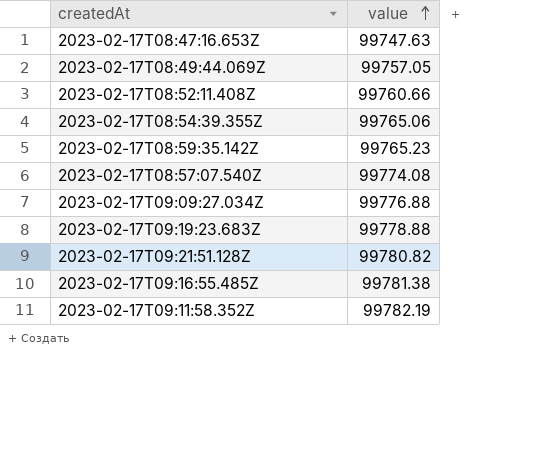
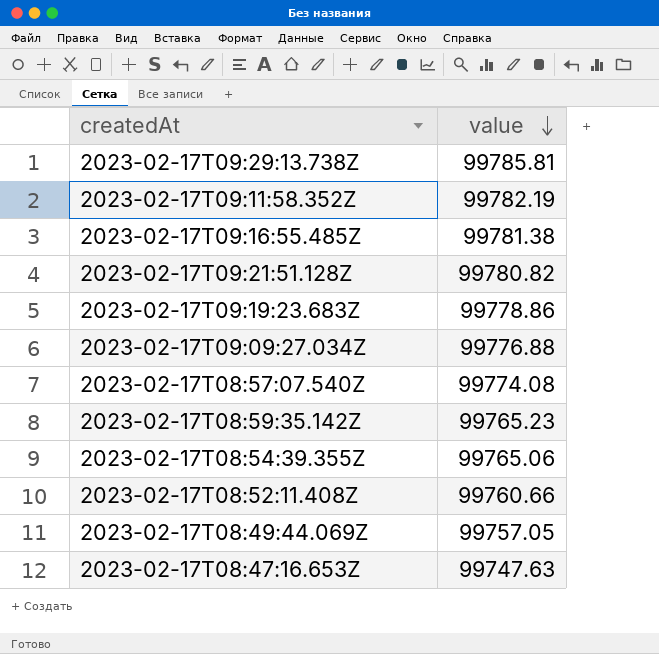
row order: value ascending -> value descending
row 2023-02-17T09:29:13.738Z: none -> 99785.81
2023-02-17T09:19:23.683Z | value: 99778.88 -> 99778.86

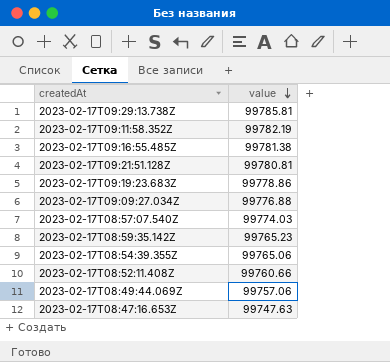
2023-02-17T09:21:51.128Z | value: 99780.82 -> 99780.81
2023-02-17T08:57:07.540Z | value: 99774.08 -> 99774.03
2023-02-17T08:49:44.069Z | value: 99757.05 -> 99757.06

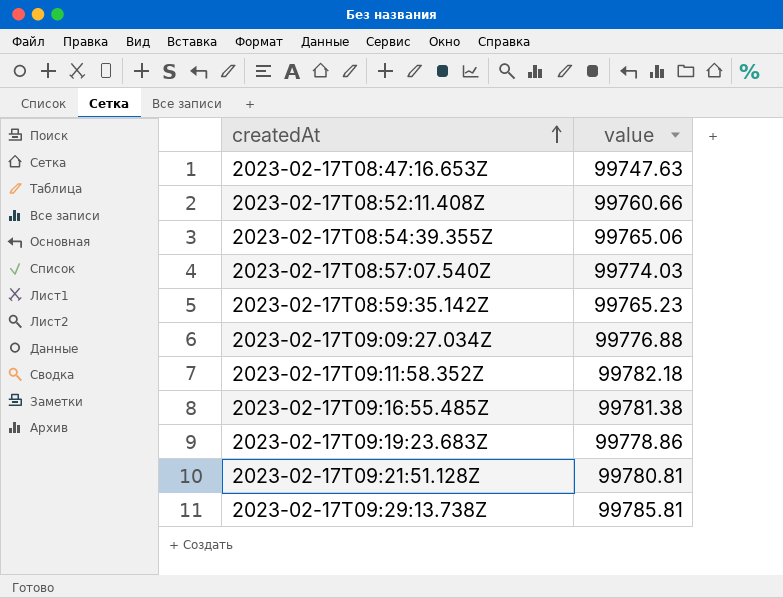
row order: value descending -> createdAt ascending
row 2023-02-17T08:49:44.069Z: 99757.06 -> none
2023-02-17T09:11:58.352Z | value: 99782.19 -> 99782.18

